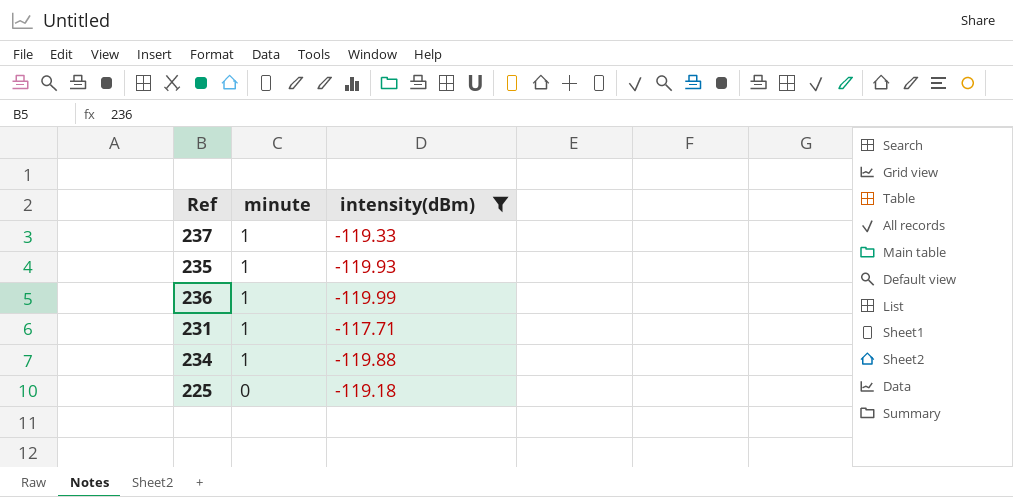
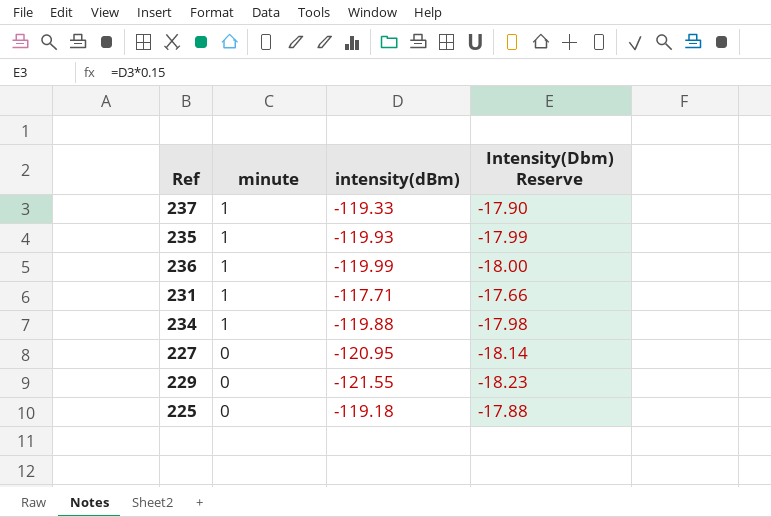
filter: intensity(dBm) >= -119.99 -> none
column Intensity(Dbm) Reserve | formula: none -> [intensity(dBm)] * 0.15

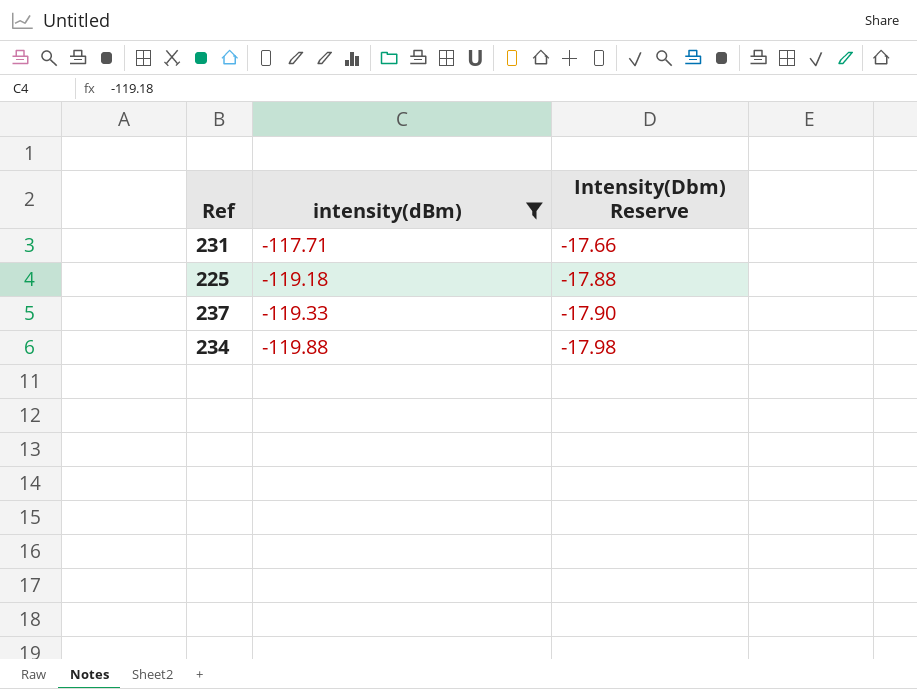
filter: none -> intensity(dBm) >= -119.88
row order: minute descending -> intensity(dBm) descending
column minute | position: 2 -> none

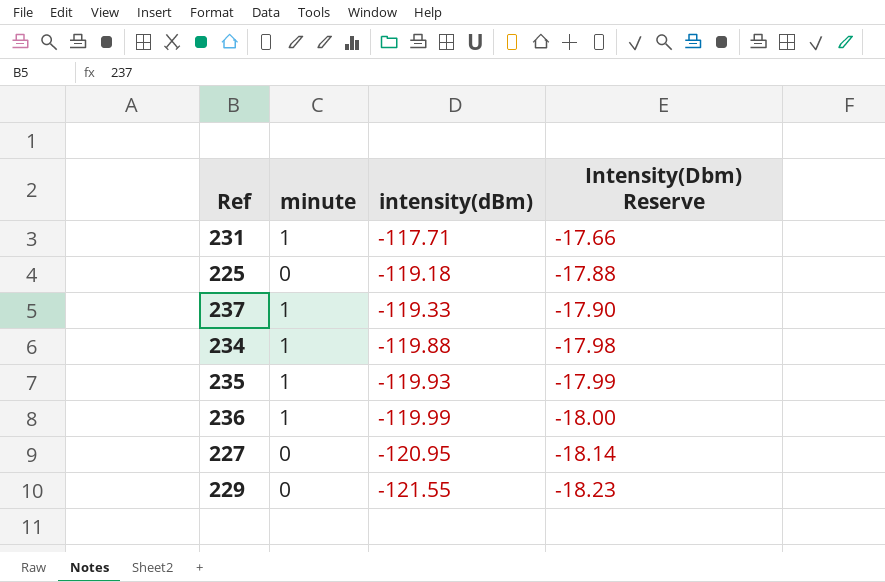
filter: intensity(dBm) >= -119.88 -> none
column minute | position: none -> 2

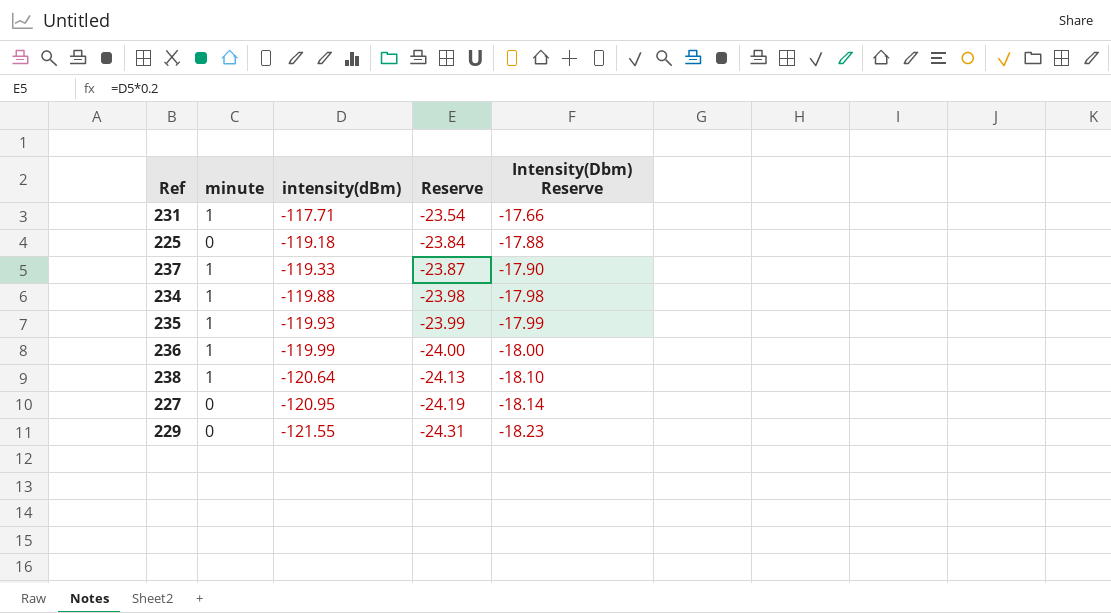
column Reserve | formula: none -> [intensity(dBm)] * 0.2
row 238: none -> 1 | -120.64 | -24.13 | -18.10

